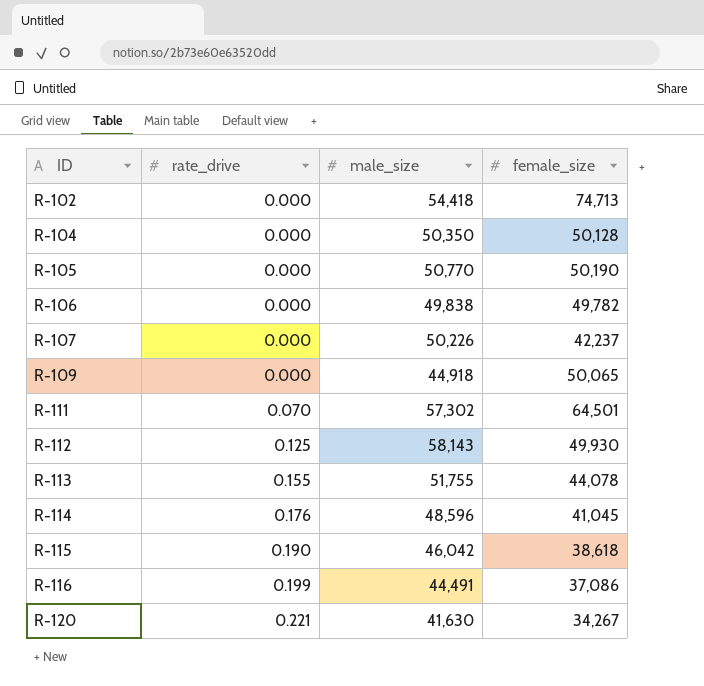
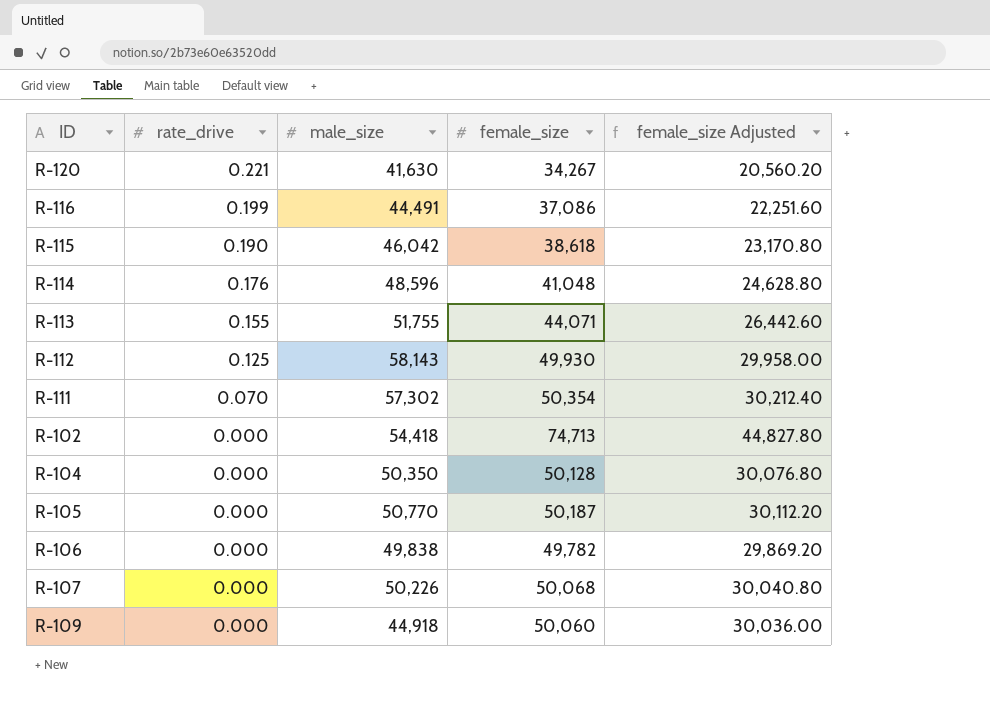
row order: ID ascending -> rate_drive descending
column female_size Adjusted | formula: none -> [female_size] * 0.6
R-114 | female_size: 41,045 -> 41,048
R-113 | female_size: 44,078 -> 44,071
R-111 | female_size: 64,501 -> 50,354
R-105 | female_size: 50,190 -> 50,187
R-107 | female_size: 42,237 -> 50,068
R-109 | female_size: 50,065 -> 50,060

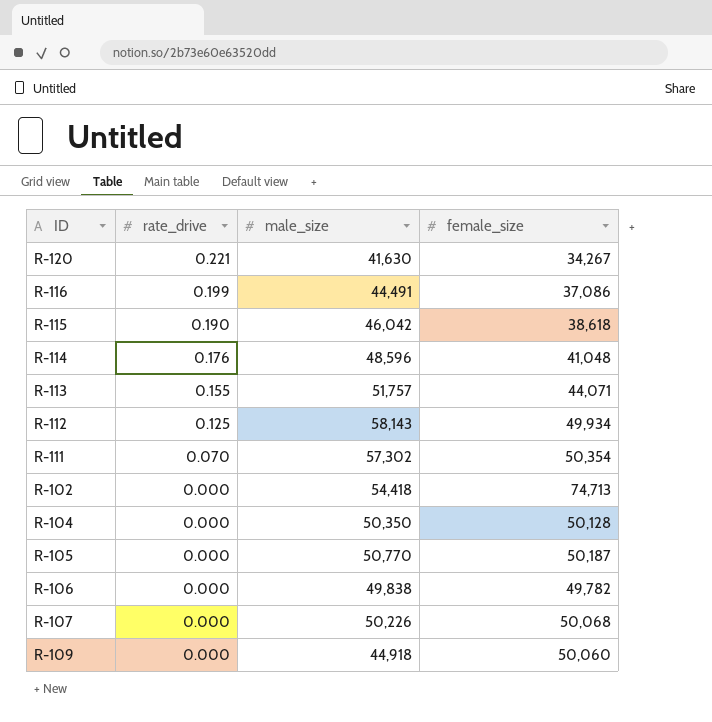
column female_size Adjusted | formula: [female_size] * 0.6 -> none
R-113 | male_size: 51,755 -> 51,757
R-112 | female_size: 49,930 -> 49,934

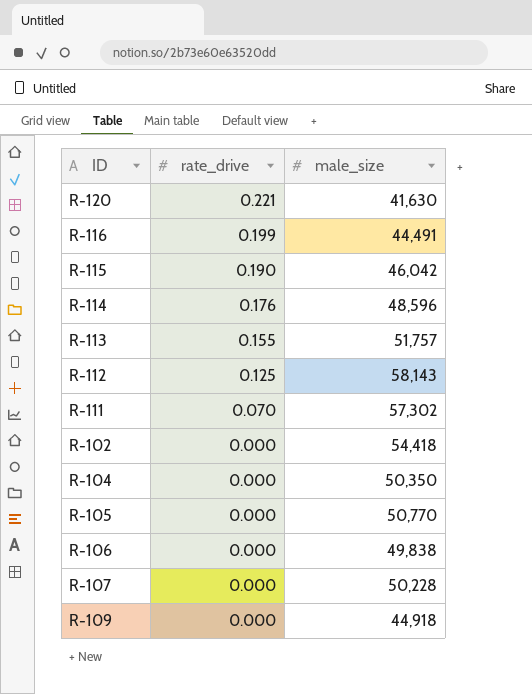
column female_size | position: 4 -> none
R-107 | male_size: 50,226 -> 50,228

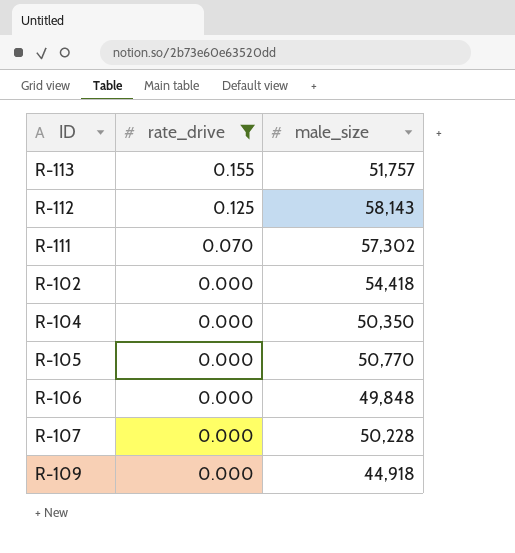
filter: none -> rate_drive <= 0.155
R-106 | male_size: 49,838 -> 49,848

